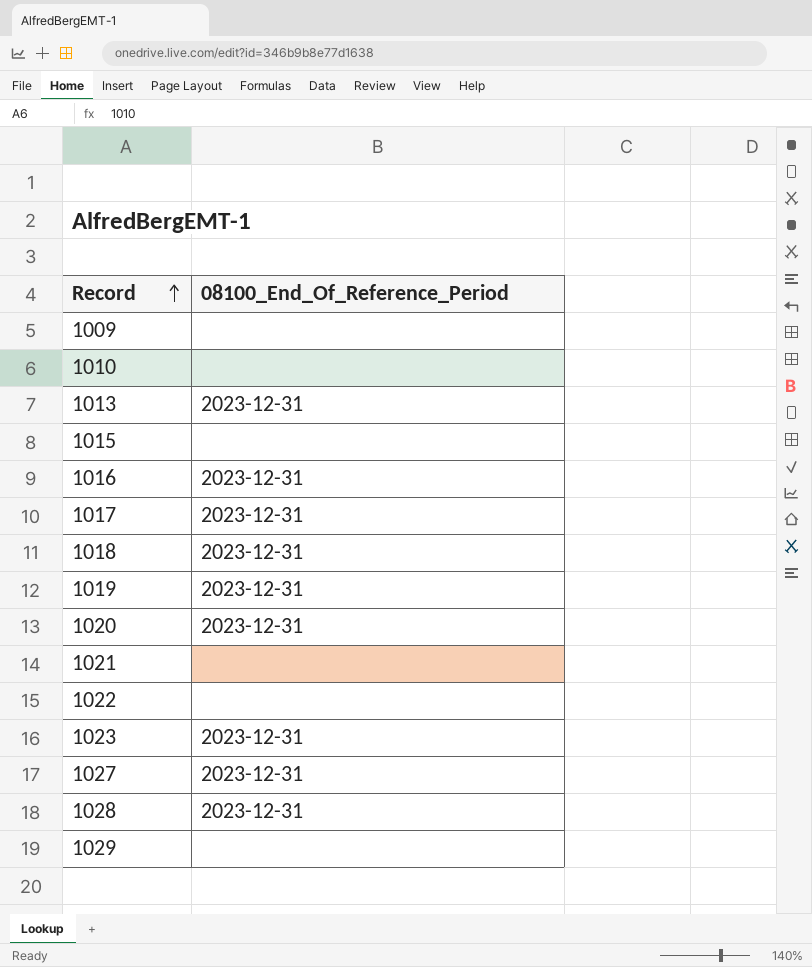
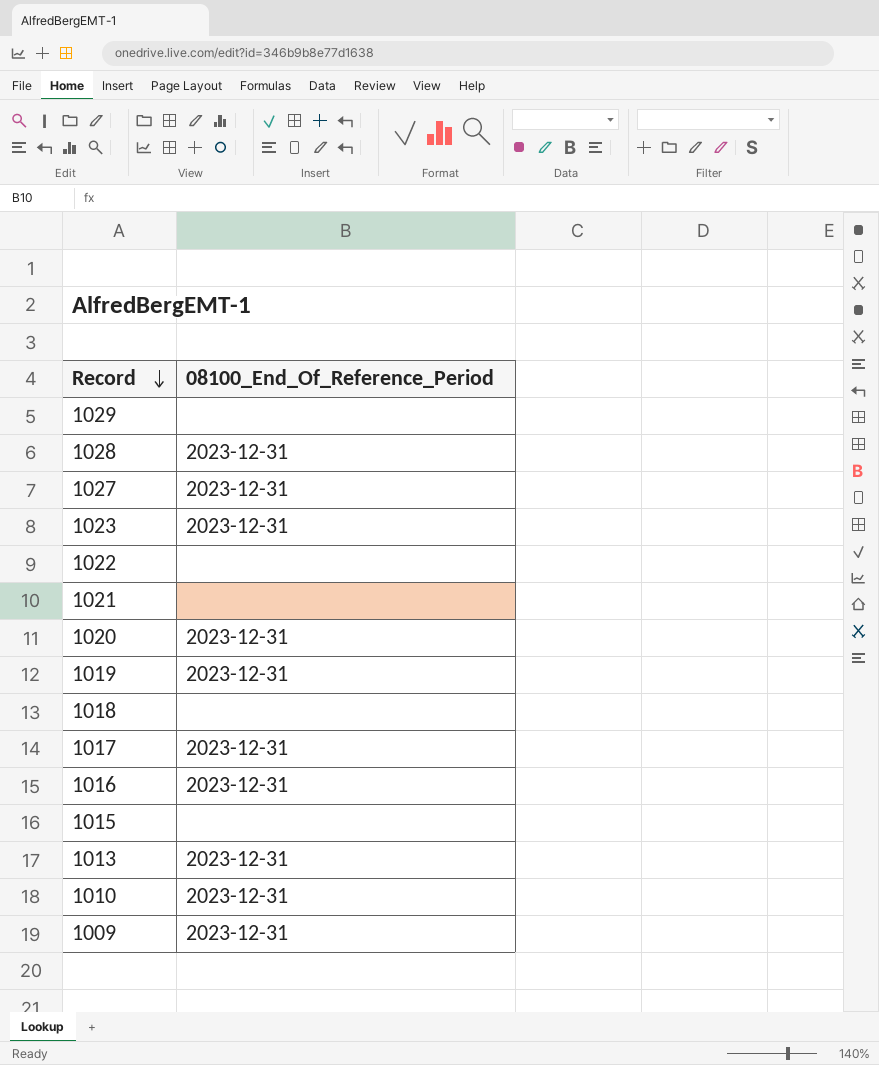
row order: Record ascending -> Record descending
1018 | 08100_End_Of_Reference_Period: 2023-12-31 -> none
1010 | 08100_End_Of_Reference_Period: none -> 2023-12-31
1009 | 08100_End_Of_Reference_Period: none -> 2023-12-31

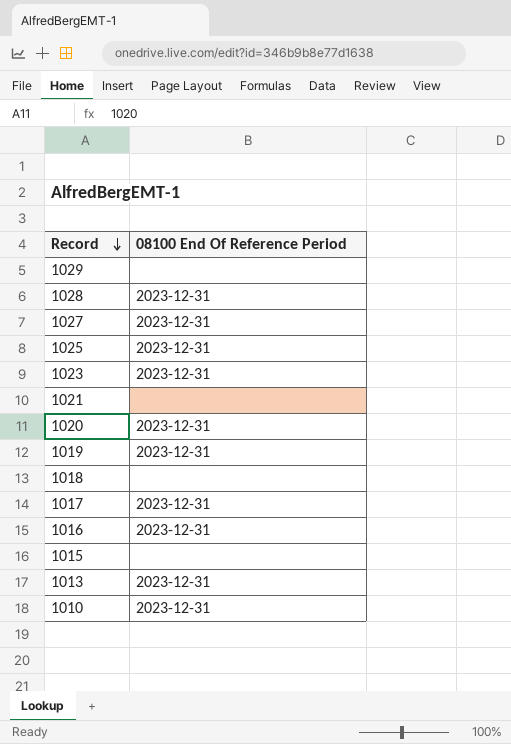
column name: 08100_End_Of_Reference_Period -> 08100 End Of Reference Period
row 1022: none -> none
row 1009: 2023-12-31 -> none
row 1025: none -> 2023-12-31

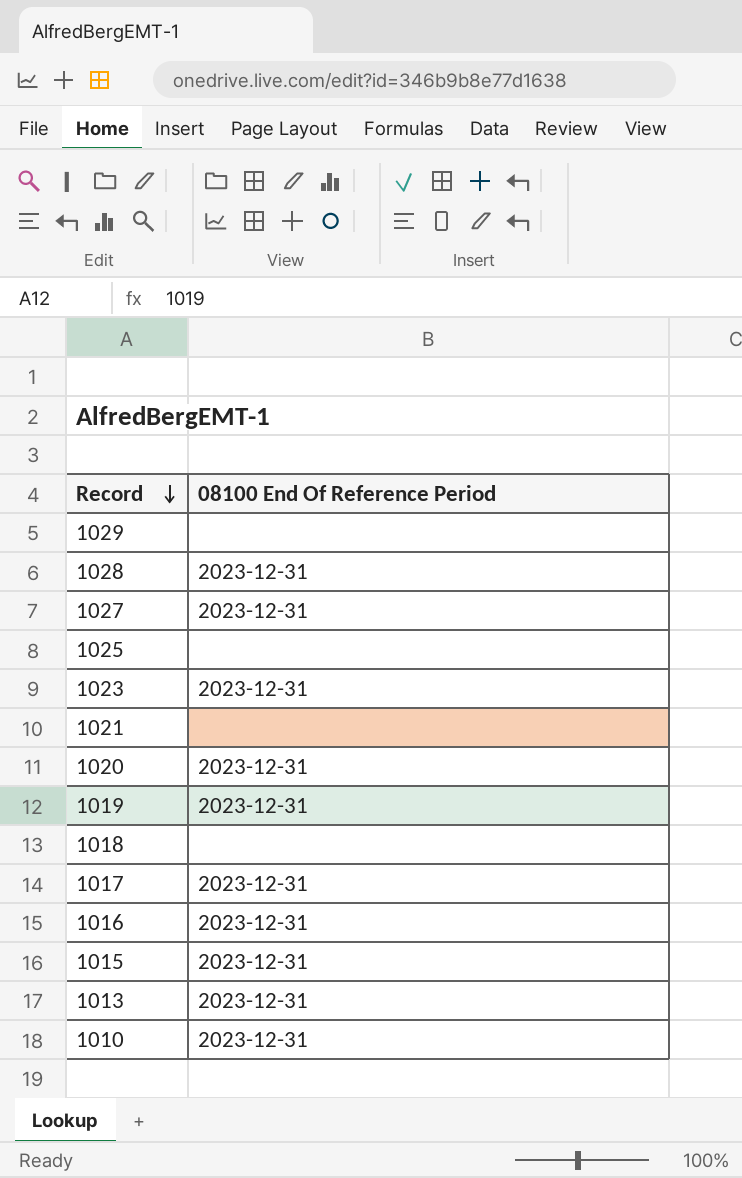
1025 | 08100 End Of Reference Period: 2023-12-31 -> none
1015 | 08100 End Of Reference Period: none -> 2023-12-31

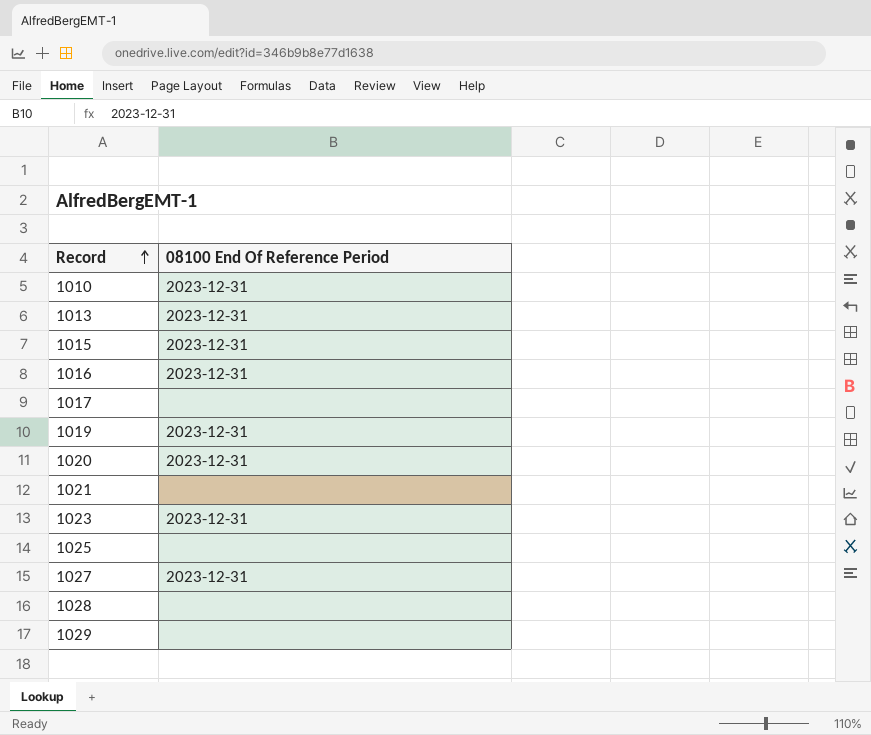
row order: Record descending -> Record ascending
row 1018: none -> none
1017 | 08100 End Of Reference Period: 2023-12-31 -> none
1028 | 08100 End Of Reference Period: 2023-12-31 -> none

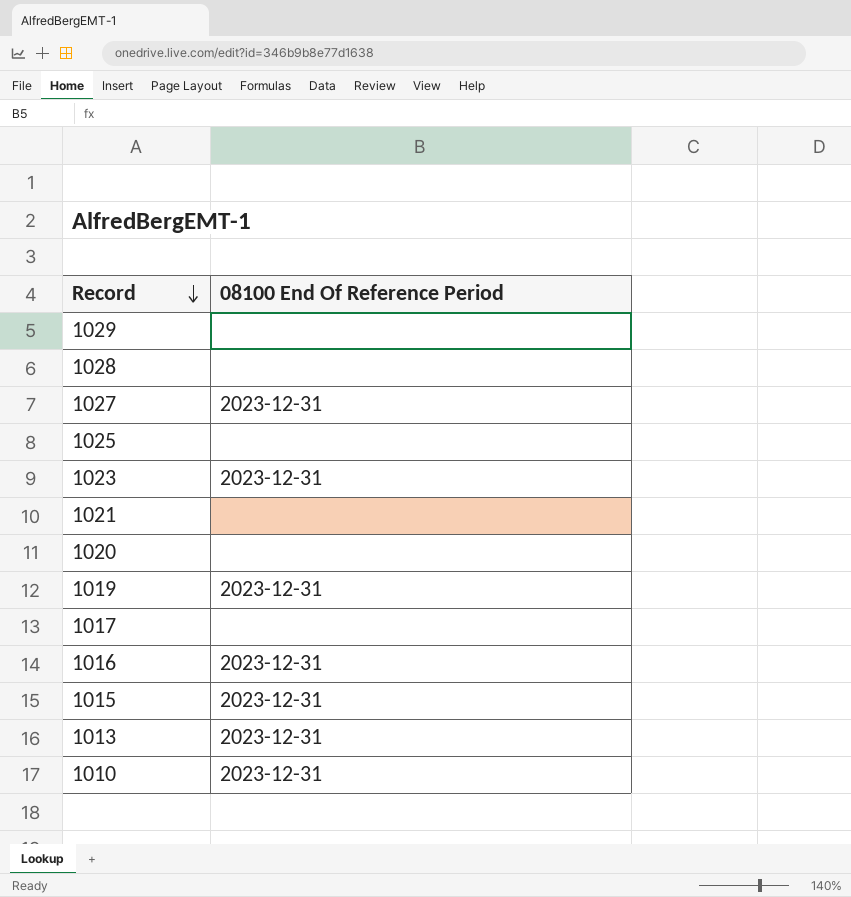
row order: Record ascending -> Record descending
1020 | 08100 End Of Reference Period: 2023-12-31 -> none

